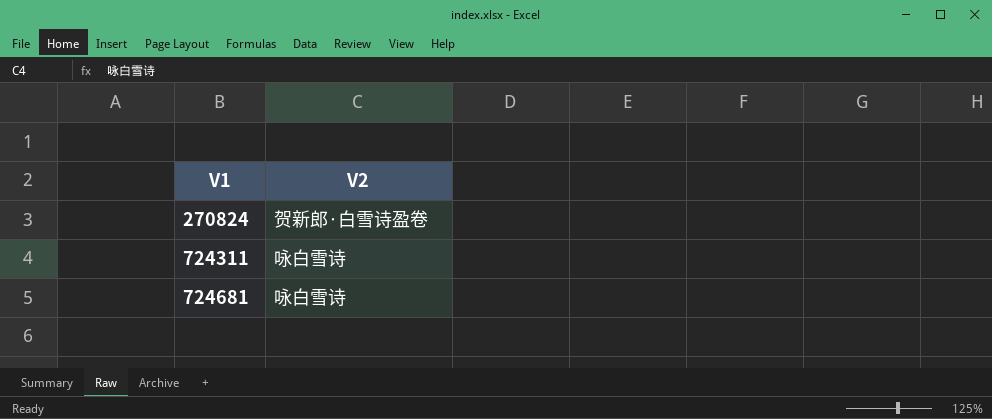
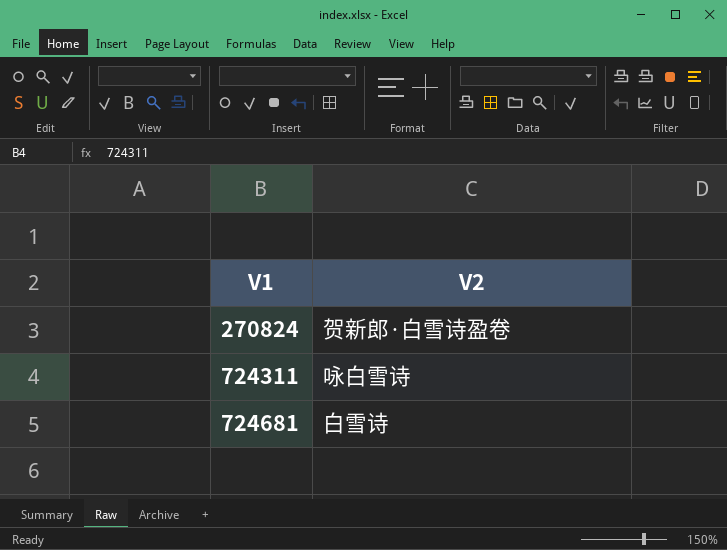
724681 | V2: 咏白雪诗 -> 白雪诗

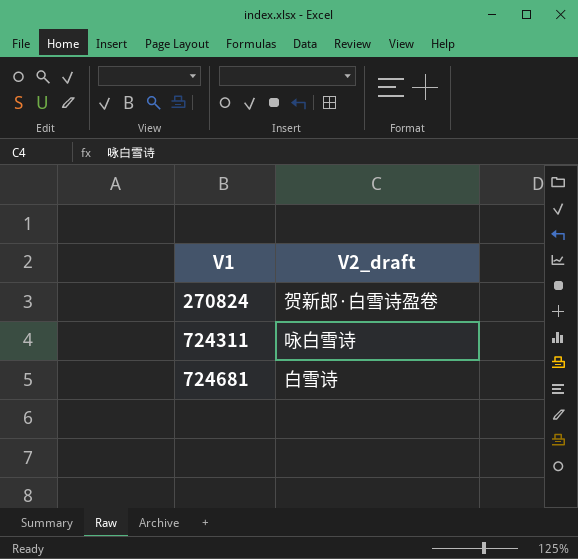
column name: V2 -> V2_draft

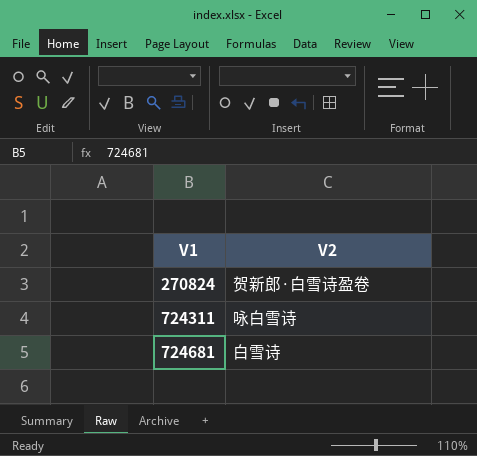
column name: V2_draft -> V2

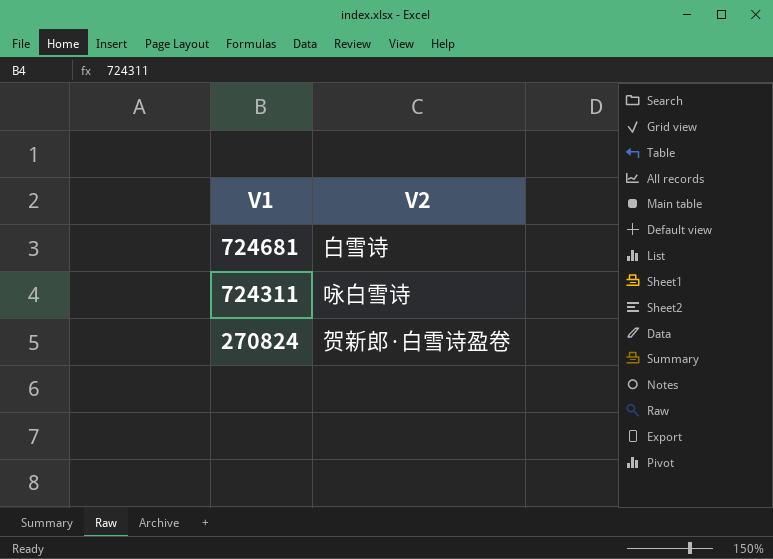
row order: V1 ascending -> V1 descending

